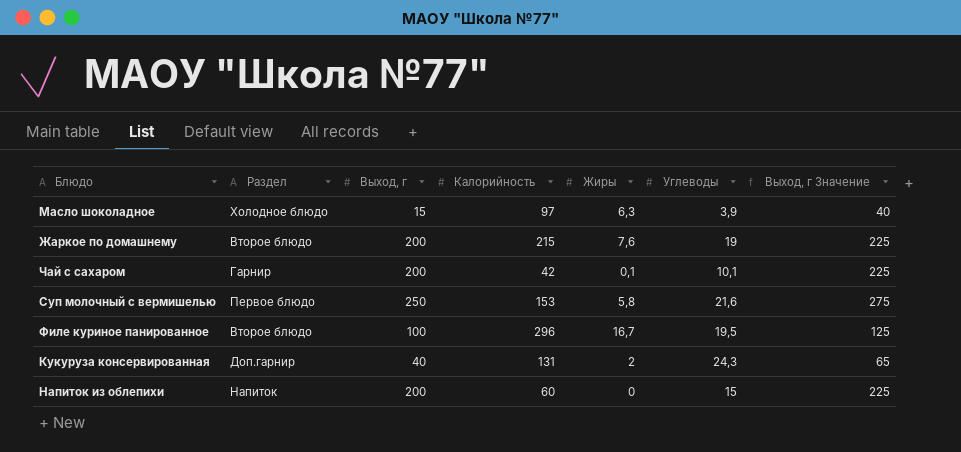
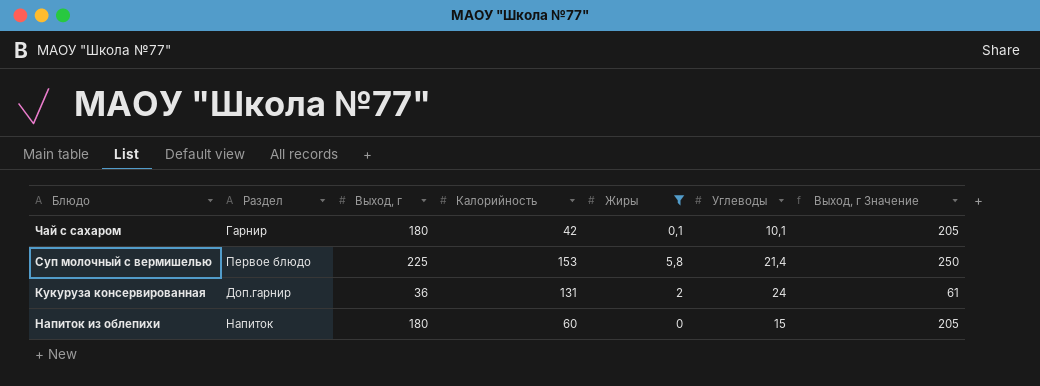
filter: none -> Жиры <= 5,8
Чай с сахаром | Выход, г: 200 -> 180
Чай с сахаром | Выход, г Значение: 225 -> 205
Суп молочный с вермишелью | Выход, г: 250 -> 225
Суп молочный с вермишелью | Углеводы: 21,6 -> 21,4
Суп молочный с вермишелью | Выход, г Значение: 275 -> 250
Кукуруза консервированная | Выход, г: 40 -> 36
Кукуруза консервированная | Углеводы: 24,3 -> 24
Кукуруза консервированная | Выход, г Значение: 65 -> 61
Напиток из облепихи | Выход, г: 200 -> 180
Напиток из облепихи | Выход, г Значение: 225 -> 205

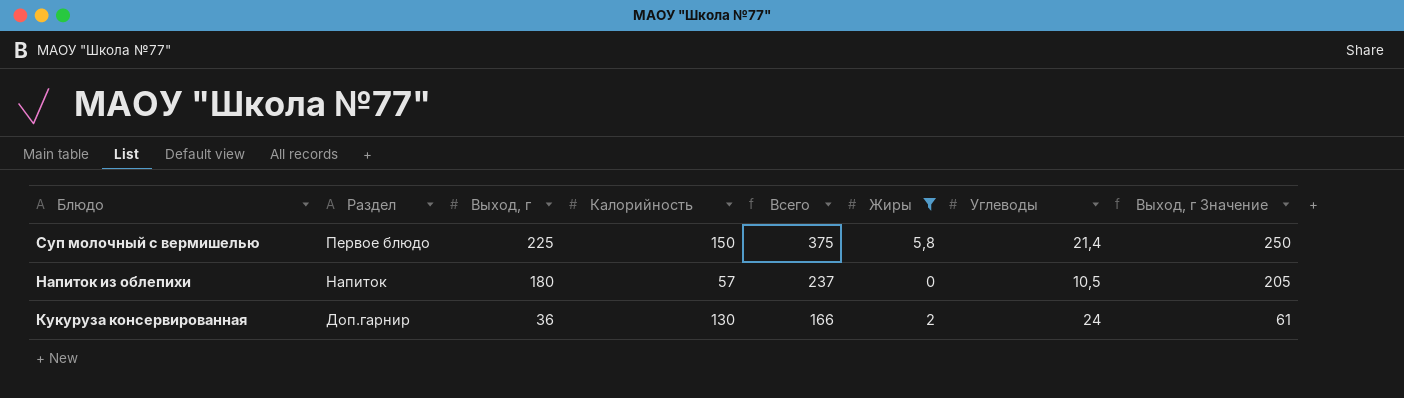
row order: none -> Блюдо descending
column Всего | formula: none -> [Выход, г] + [Калорийность]
row Чай с сахаром: Гарнир | 180 | 42 | 0,1 | 10,1 | 205 -> none
Суп молочный с вермишелью | Калорийность: 153 -> 150
Напиток из облепихи | Калорийность: 60 -> 57
Напиток из облепихи | Углеводы: 15 -> 10,5
Кукуруза консервированная | Калорийность: 131 -> 130

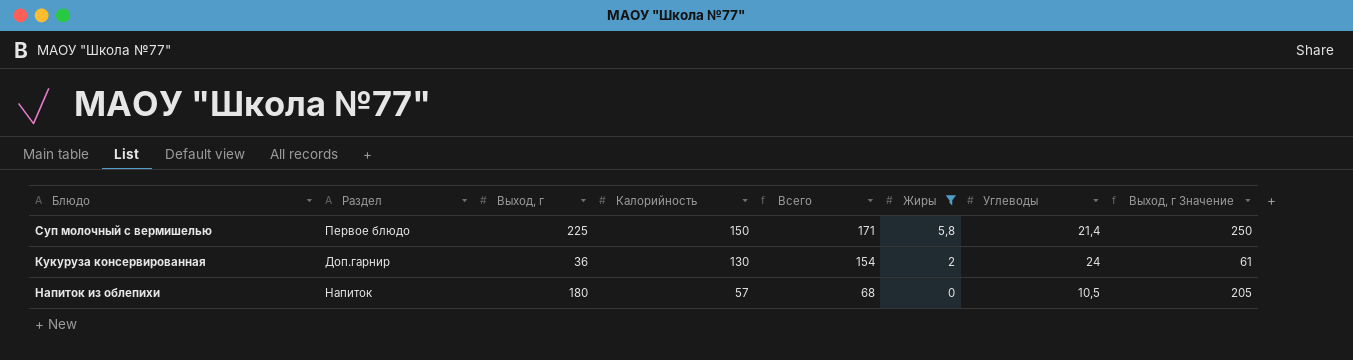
row order: Блюдо descending -> Калорийность descending
column Всего | formula: [Выход, г] + [Калорийность] -> [Калорийность] + [Углеводы]

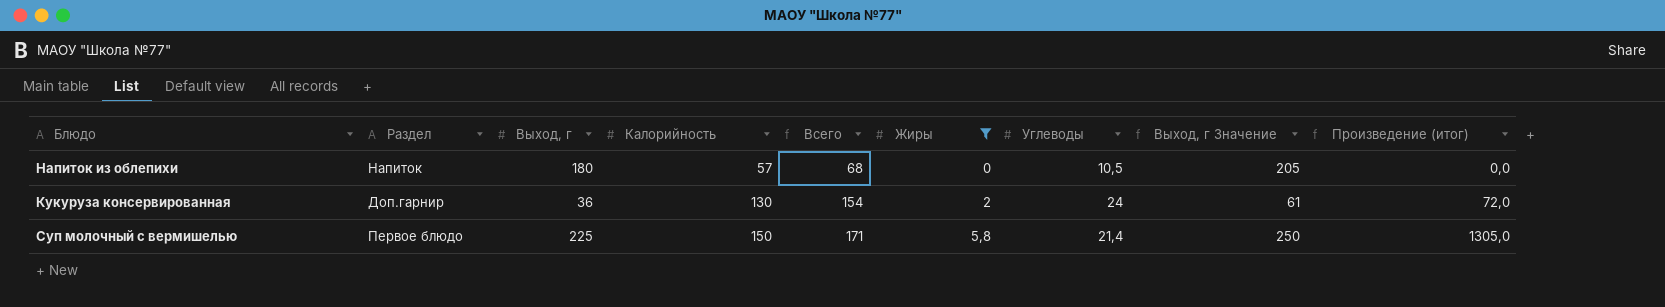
row order: Калорийность descending -> Калорийность ascending
column Произведение (итог) | formula: none -> [Выход, г] * [Жиры]

